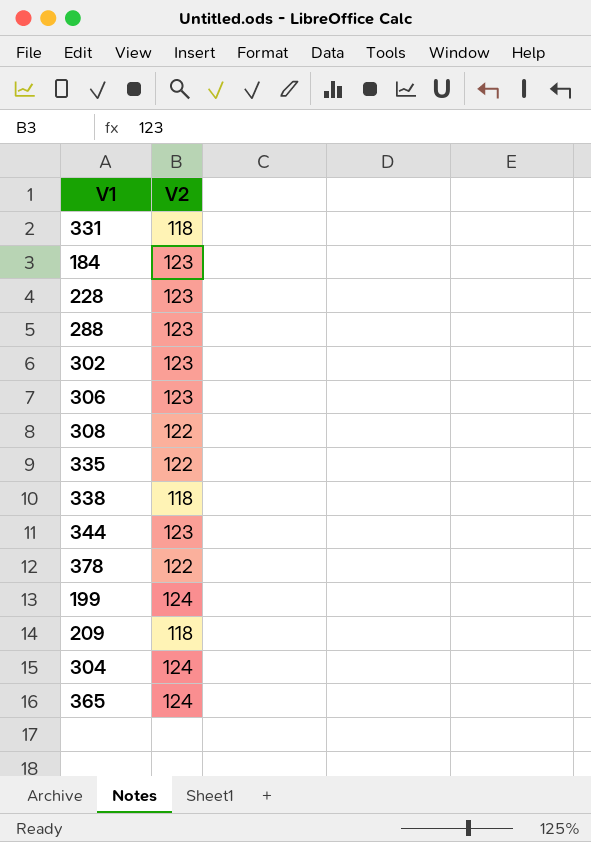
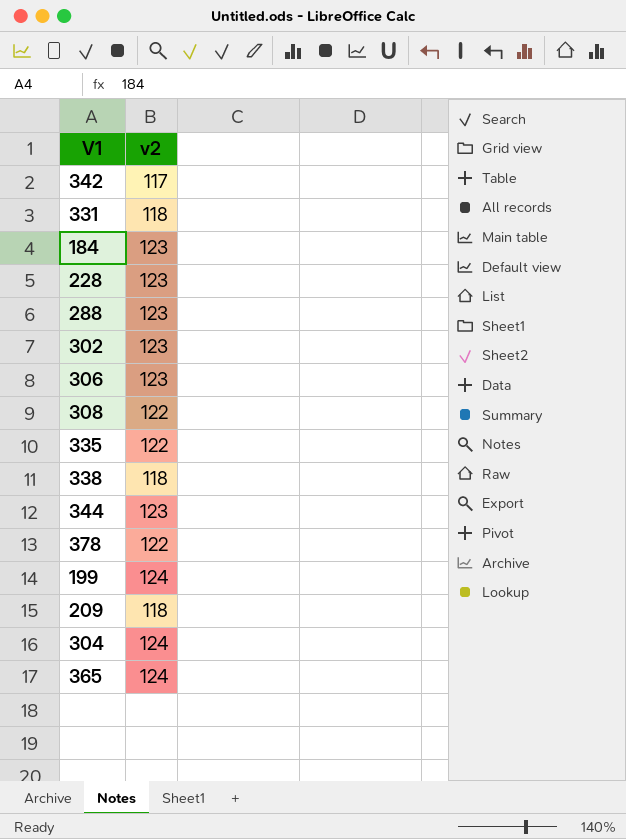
column name: V2 -> v2
row 342: none -> 117

